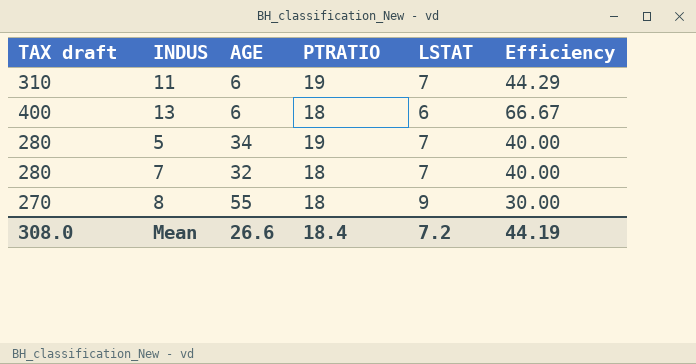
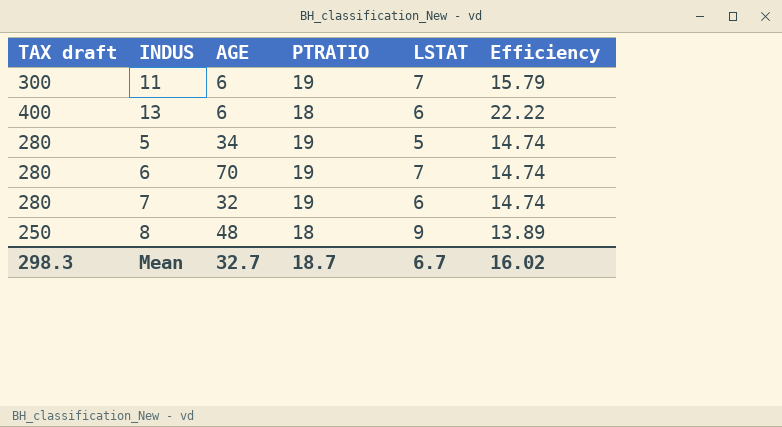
column Efficiency | formula: [TAX draft] / [LSTAT] -> [TAX draft] / [PTRATIO]
11 | TAX draft: 310 -> 300
5 | LSTAT: 7 -> 5
row 6: none -> 280 | 70 | 19 | 7 | 14.74
7 | PTRATIO: 18 -> 19
7 | LSTAT: 7 -> 6
8 | TAX draft: 270 -> 250
8 | AGE: 55 -> 48
Mean | TAX draft: 308.0 -> 298.3
Mean | AGE: 26.6 -> 32.7
Mean | PTRATIO: 18.4 -> 18.7
Mean | LSTAT: 7.2 -> 6.7
Mean | Efficiency: 44.19 -> 16.02

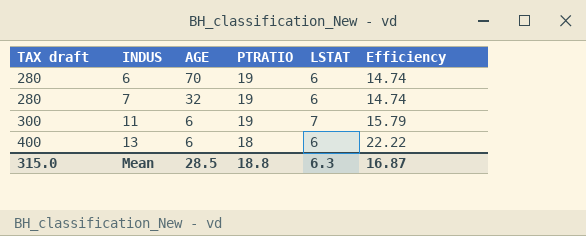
row order: none -> TAX draft ascending
row 5: 280 | 34 | 19 | 5 | 14.74 -> none
row 8: 250 | 48 | 18 | 9 | 13.89 -> none
6 | LSTAT: 7 -> 6
Mean | TAX draft: 298.3 -> 315.0
Mean | AGE: 32.7 -> 28.5
Mean | PTRATIO: 18.7 -> 18.8
Mean | LSTAT: 6.7 -> 6.3
Mean | Efficiency: 16.02 -> 16.87

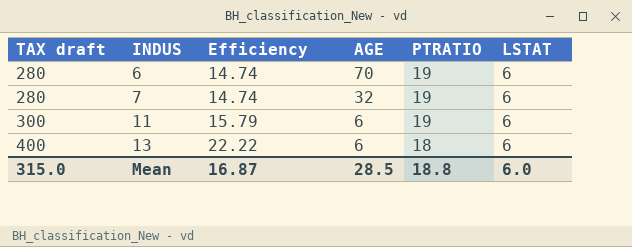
column Efficiency | position: 6 -> 3
11 | LSTAT: 7 -> 6
Mean | LSTAT: 6.3 -> 6.0

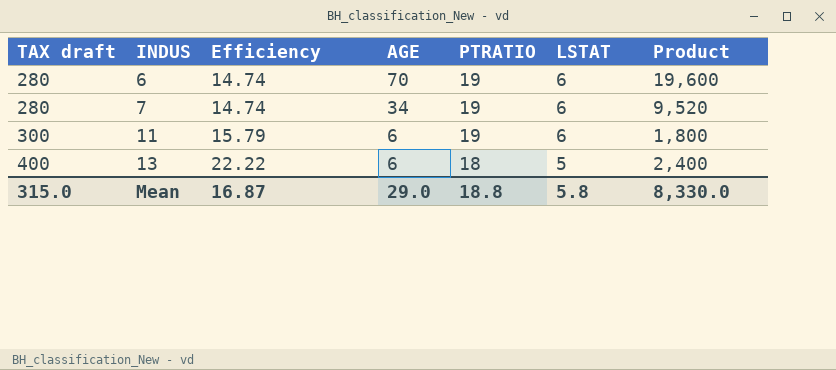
column Product | formula: none -> [TAX draft] * [AGE]
7 | AGE: 32 -> 34
13 | LSTAT: 6 -> 5
Mean | AGE: 28.5 -> 29.0
Mean | LSTAT: 6.0 -> 5.8

